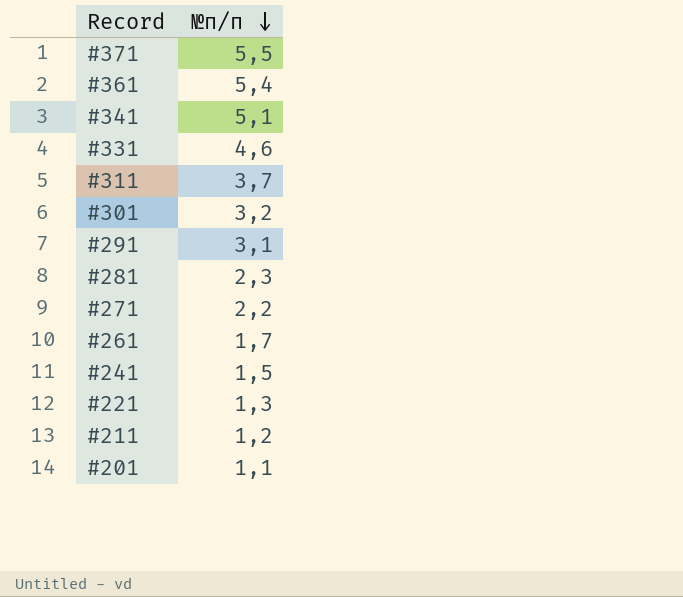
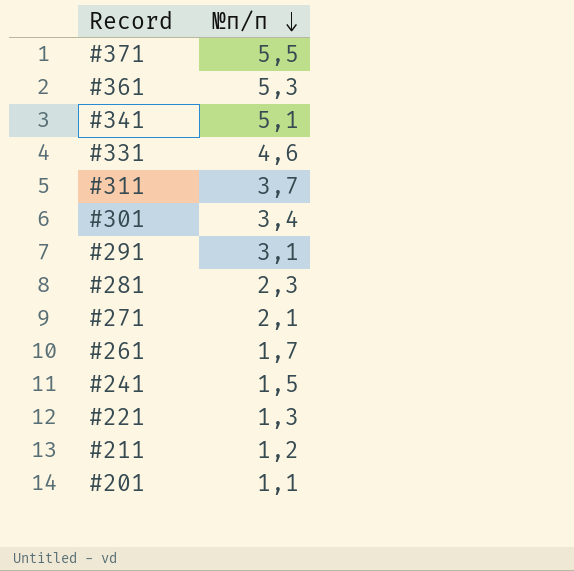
#361 | №п/п: 5,4 -> 5,3
#301 | №п/п: 3,2 -> 3,4
#271 | №п/п: 2,2 -> 2,1

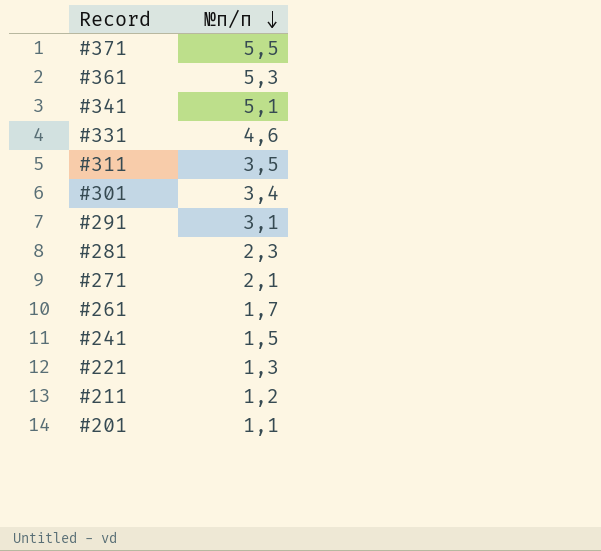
#311 | №п/п: 3,7 -> 3,5

